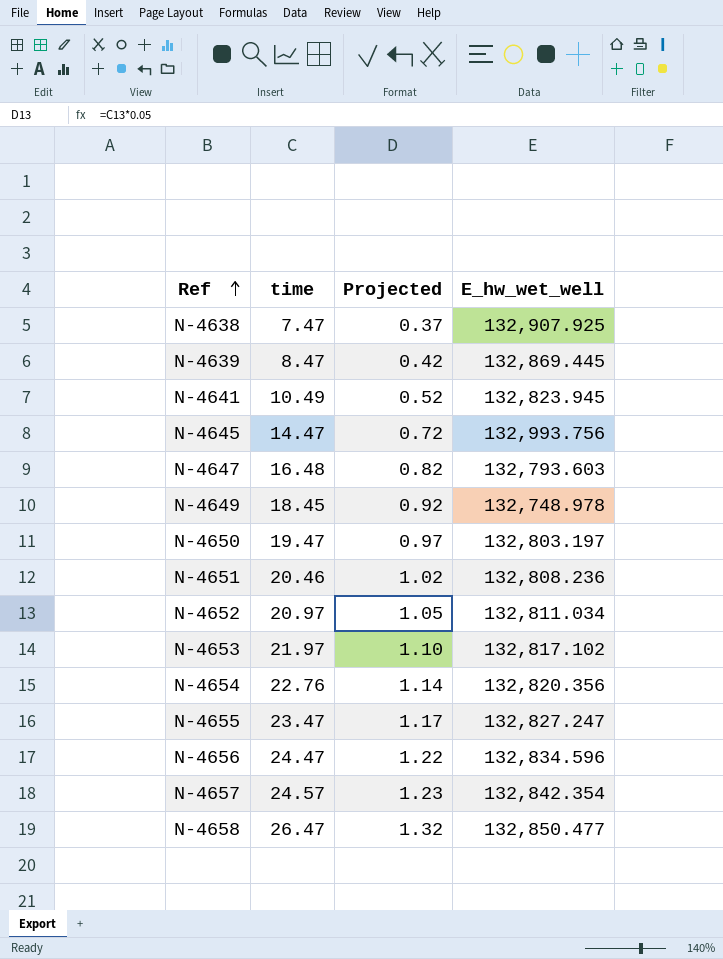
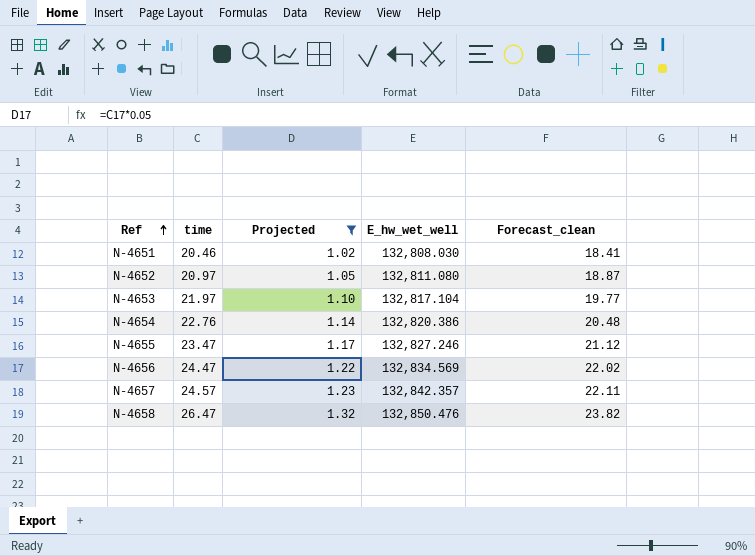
filter: none -> Projected >= 1.02
column Forecast_clean | formula: none -> [time] * 0.9
N-4651 | E_hw_wet_well: 132,808.236 -> 132,808.030
N-4652 | E_hw_wet_well: 132,811.034 -> 132,811.080
N-4653 | E_hw_wet_well: 132,817.102 -> 132,817.104
N-4654 | E_hw_wet_well: 132,820.356 -> 132,820.386
N-4655 | E_hw_wet_well: 132,827.247 -> 132,827.246
N-4656 | E_hw_wet_well: 132,834.596 -> 132,834.569
N-4657 | E_hw_wet_well: 132,842.354 -> 132,842.357
N-4658 | E_hw_wet_well: 132,850.477 -> 132,850.476

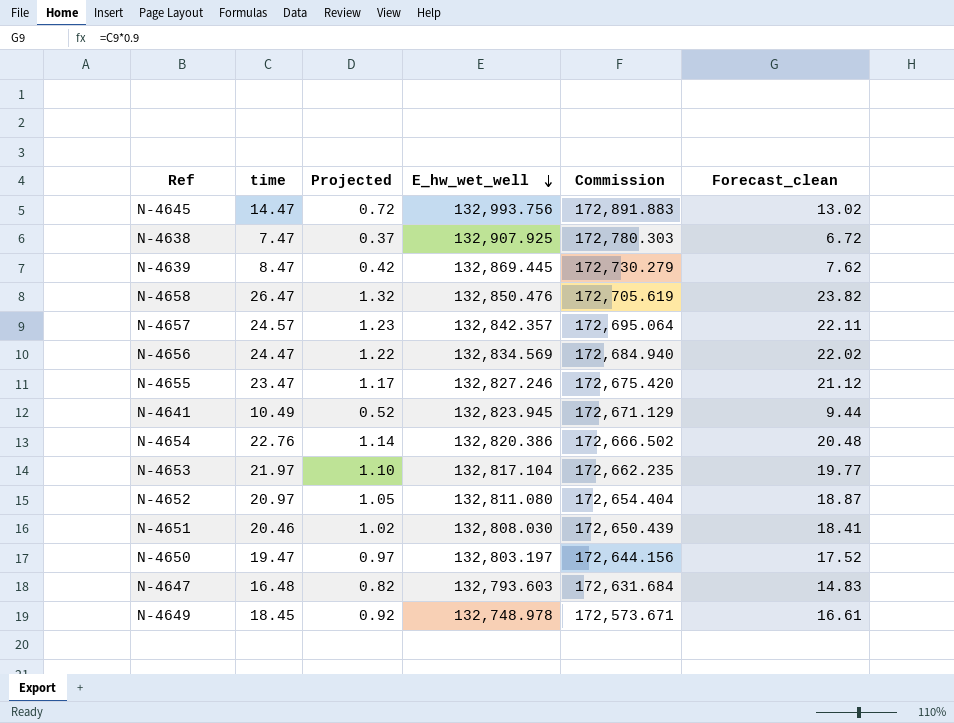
filter: Projected >= 1.02 -> none
row order: Ref ascending -> E_hw_wet_well descending
column Commission | formula: none -> [E_hw_wet_well] * 1.3

